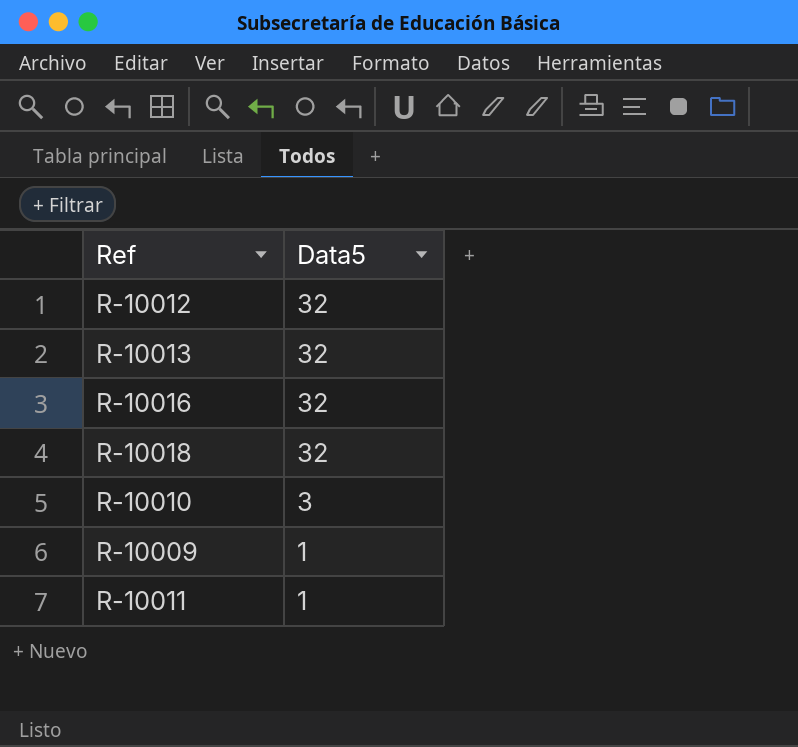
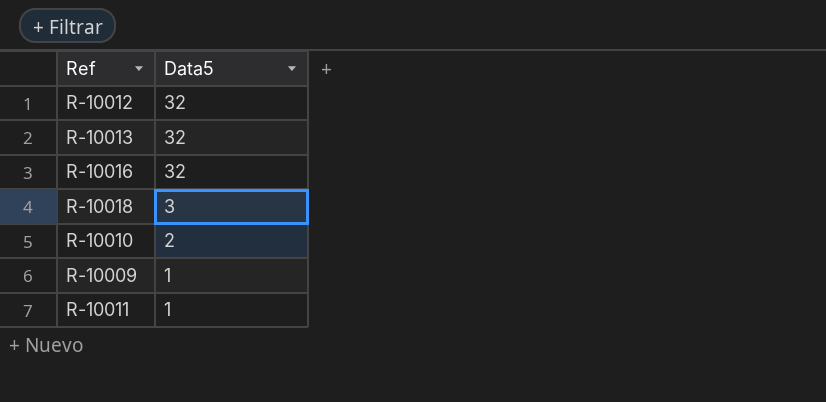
R-10018 | Data5: 32 -> 3
R-10010 | Data5: 3 -> 2

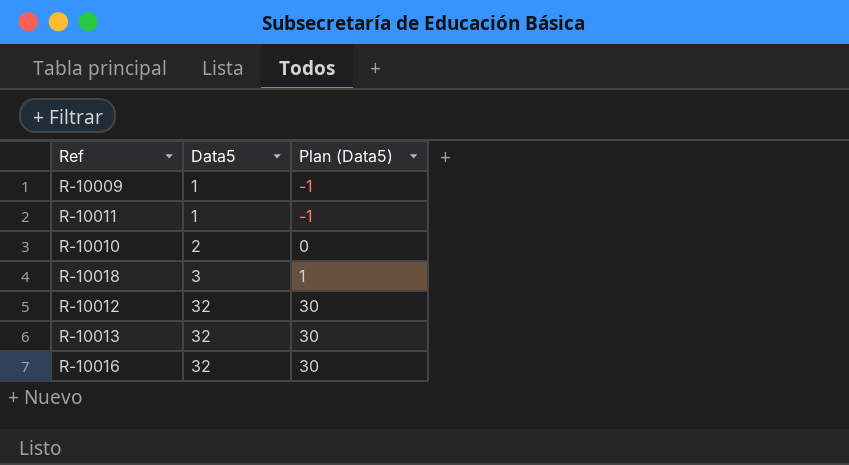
row order: Data5 descending -> Data5 ascending
column Plan (Data5) | formula: none -> [Data5] - 2

